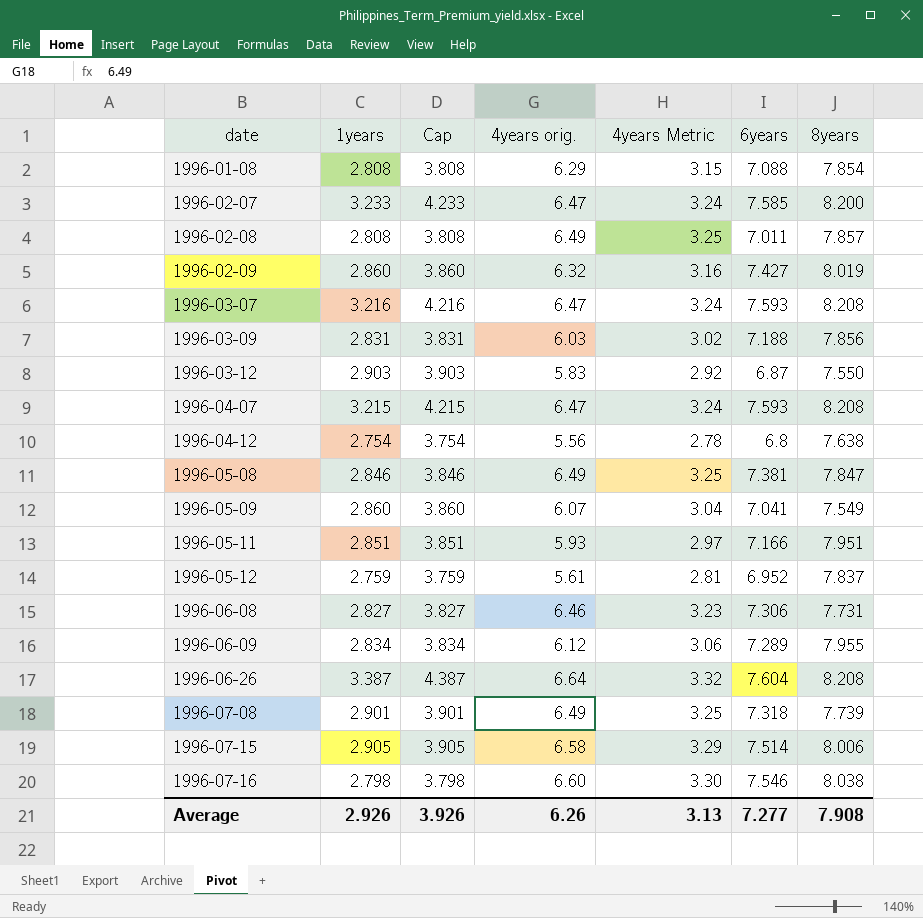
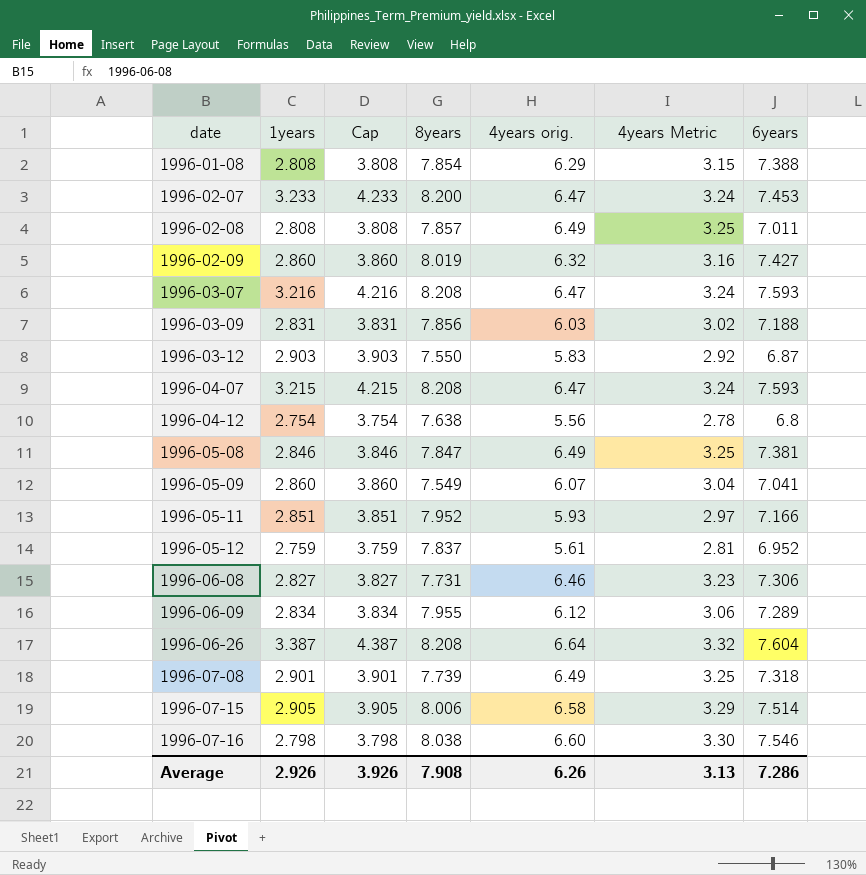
column 8years | position: 7 -> 4
1996-01-08 | 6years: 7.088 -> 7.388
1996-02-07 | 6years: 7.585 -> 7.453
1996-05-11 | 8years: 7.951 -> 7.952
Average | 6years: 7.277 -> 7.286

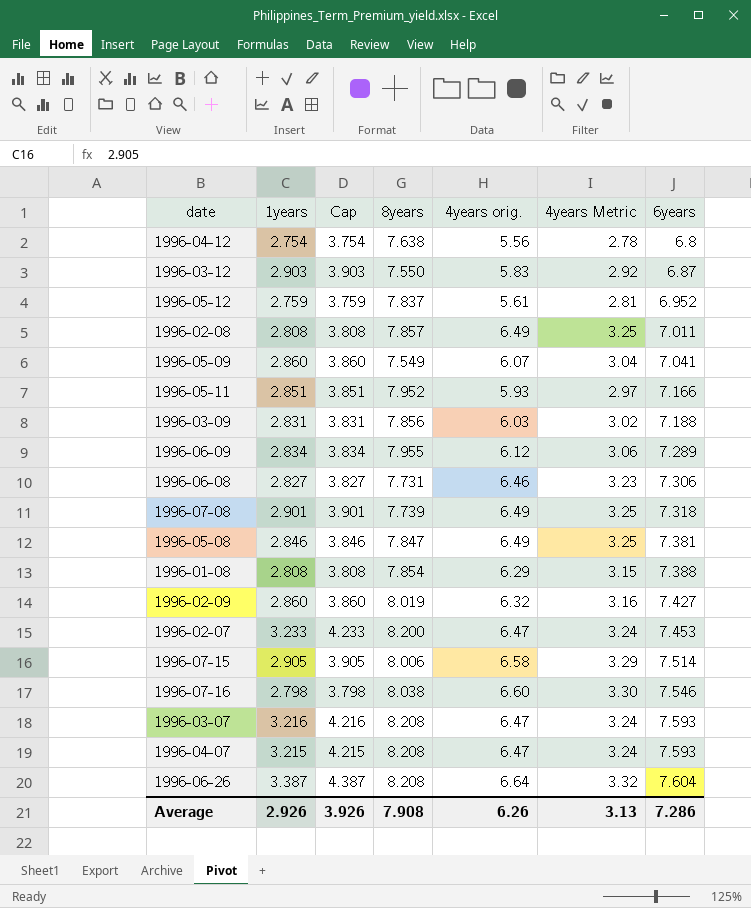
row order: date ascending -> 6years ascending

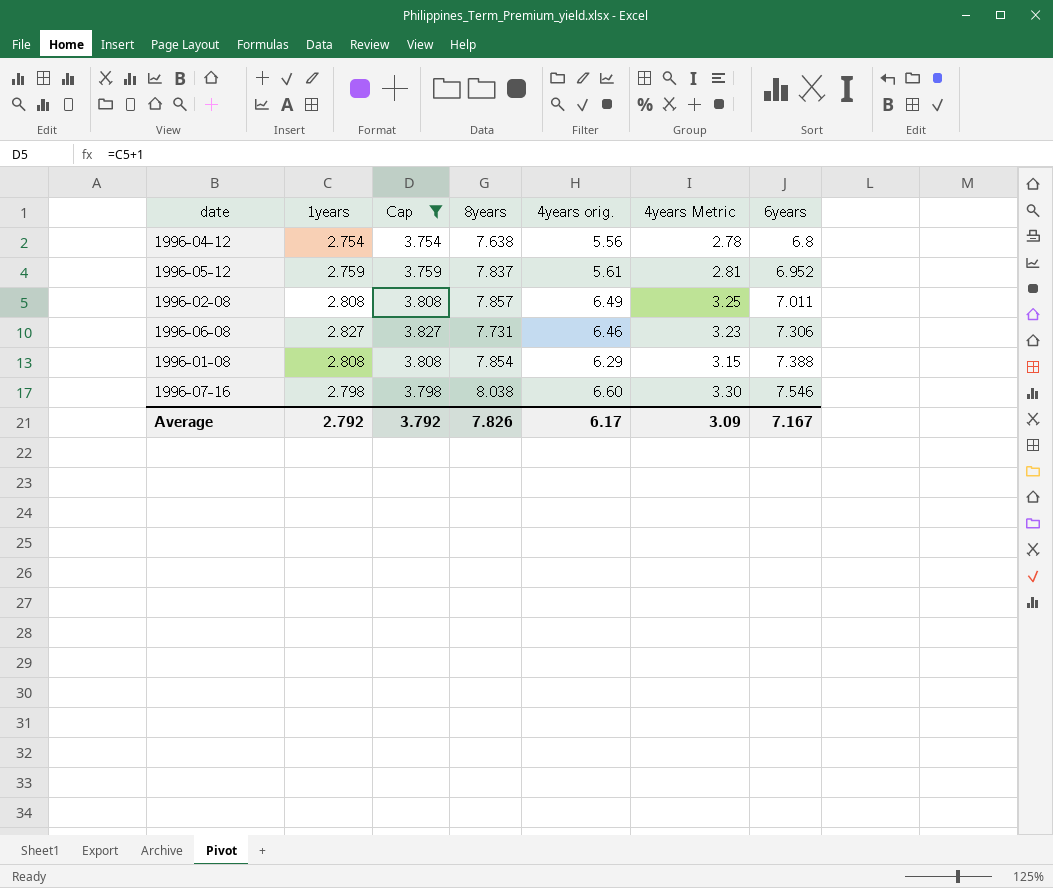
filter: none -> Cap <= 3.827
Average | 1years: 2.926 -> 2.792
Average | Cap: 3.926 -> 3.792
Average | 8years: 7.908 -> 7.826
Average | 4years orig.: 6.26 -> 6.17
Average | 4years Metric: 3.13 -> 3.09
Average | 6years: 7.286 -> 7.167

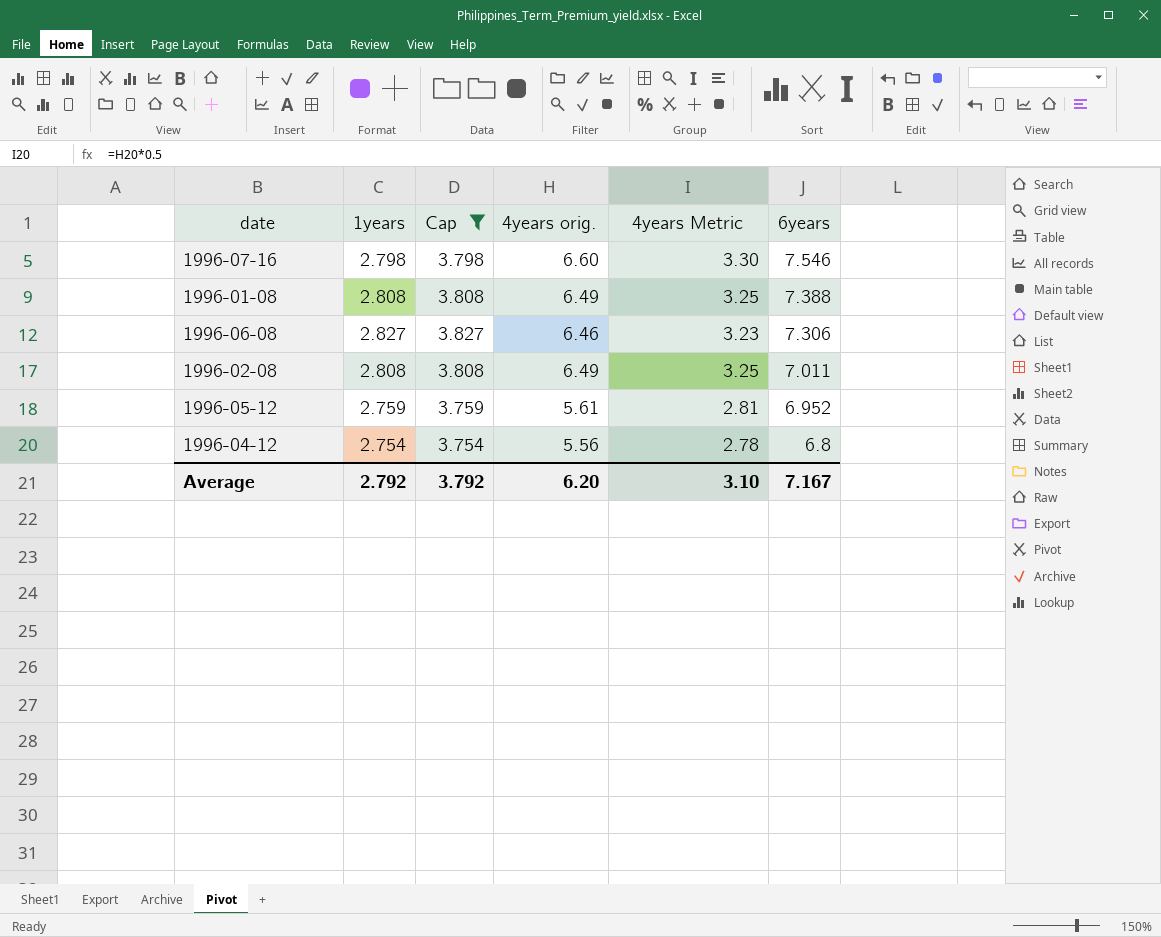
row order: 6years ascending -> 6years descending
column 8years | position: 4 -> none
1996-01-08 | 4years orig.: 6.29 -> 6.49
1996-01-08 | 4years Metric: 3.15 -> 3.25
Average | 4years orig.: 6.17 -> 6.20
Average | 4years Metric: 3.09 -> 3.10

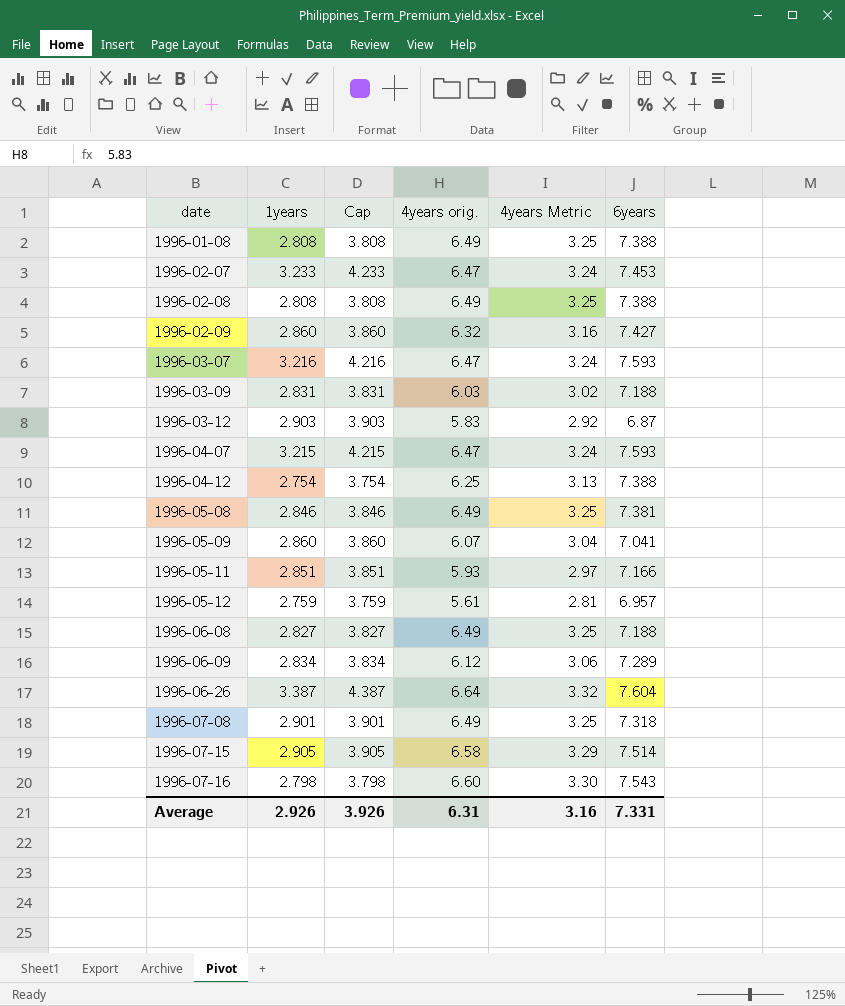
filter: Cap <= 3.827 -> none
row order: 6years descending -> date ascending
1996-02-08 | 6years: 7.011 -> 7.388
1996-04-12 | 4years orig.: 5.56 -> 6.25
1996-04-12 | 4years Metric: 2.78 -> 3.13
1996-04-12 | 6years: 6.8 -> 7.388
1996-05-12 | 6years: 6.952 -> 6.957
1996-06-08 | 4years orig.: 6.46 -> 6.49
1996-06-08 | 4years Metric: 3.23 -> 3.25
1996-06-08 | 6years: 7.306 -> 7.188
1996-07-16 | 6years: 7.546 -> 7.543
Average | 1years: 2.792 -> 2.926
Average | Cap: 3.792 -> 3.926
Average | 4years orig.: 6.20 -> 6.31
Average | 4years Metric: 3.10 -> 3.16
Average | 6years: 7.167 -> 7.331

